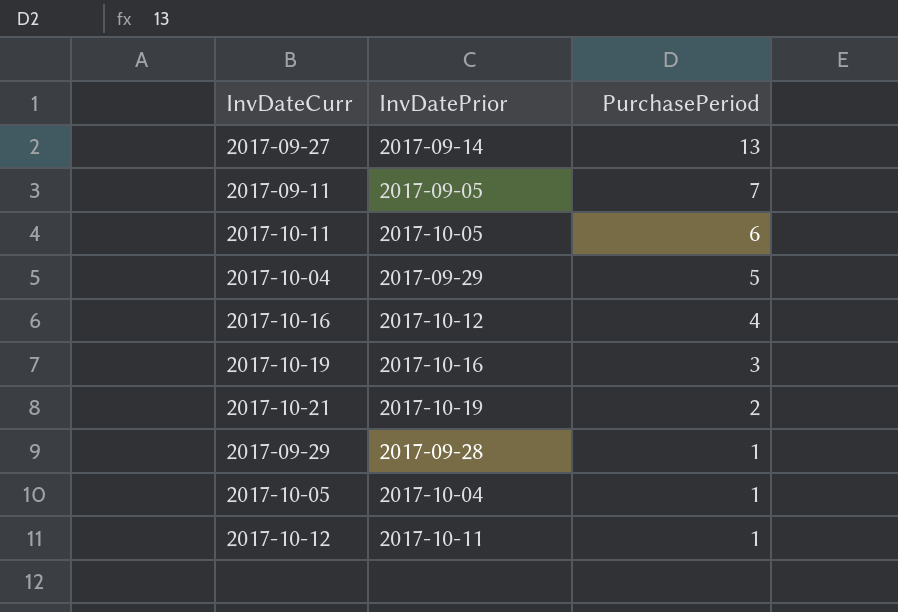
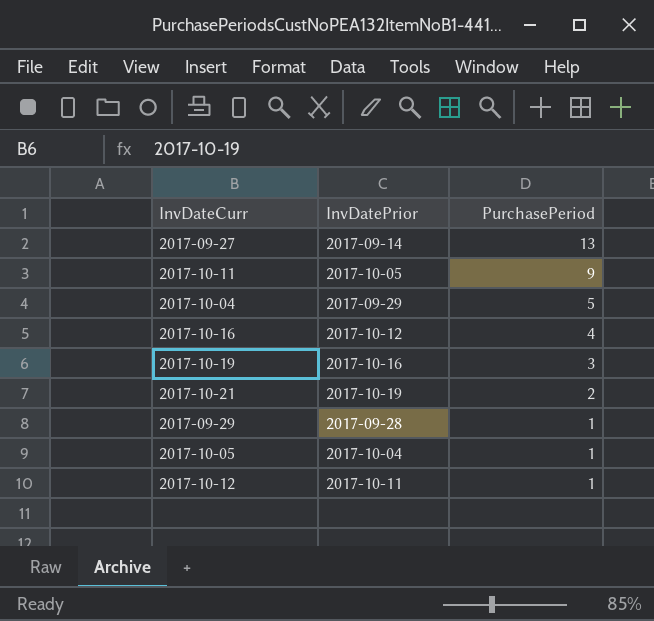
row 2017-09-11: 2017-09-05 | 7 -> none
2017-10-11 | PurchasePeriod: 6 -> 9

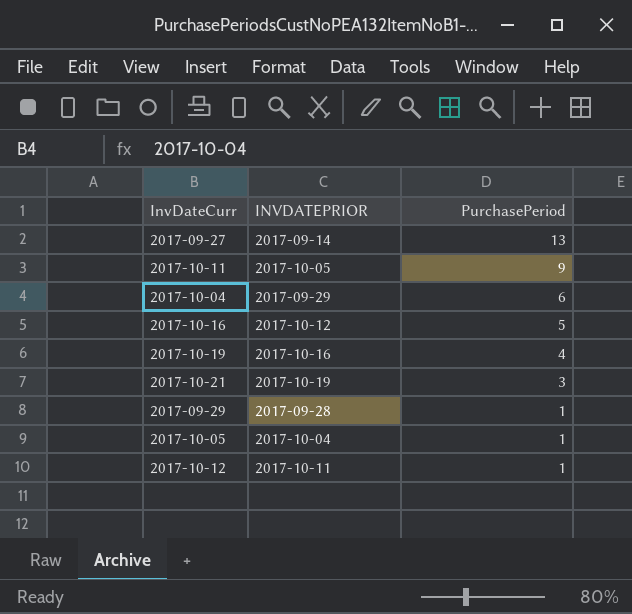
column name: InvDatePrior -> INVDATEPRIOR
2017-10-04 | PurchasePeriod: 5 -> 6
2017-10-16 | PurchasePeriod: 4 -> 5
2017-10-19 | PurchasePeriod: 3 -> 4
2017-10-21 | PurchasePeriod: 2 -> 3

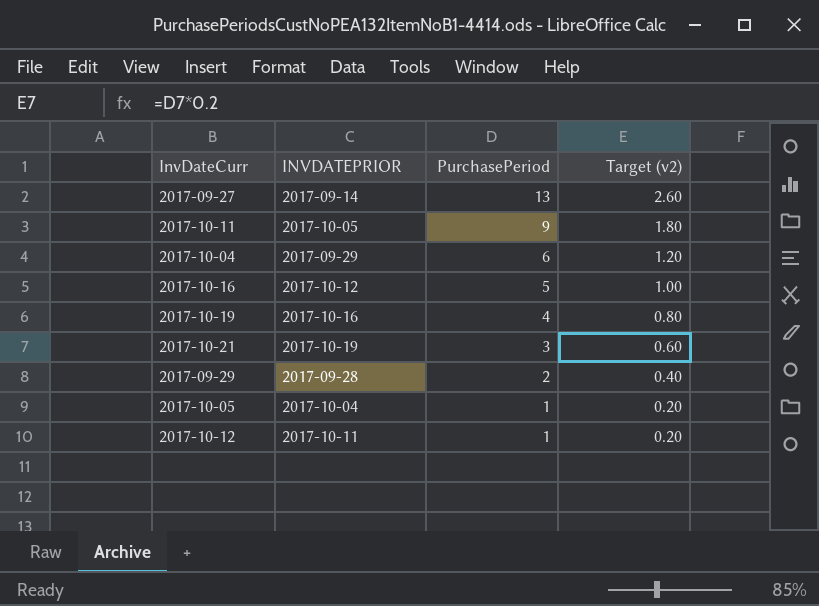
column Target (v2) | formula: none -> [PurchasePeriod] * 0.2
2017-09-29 | PurchasePeriod: 1 -> 2

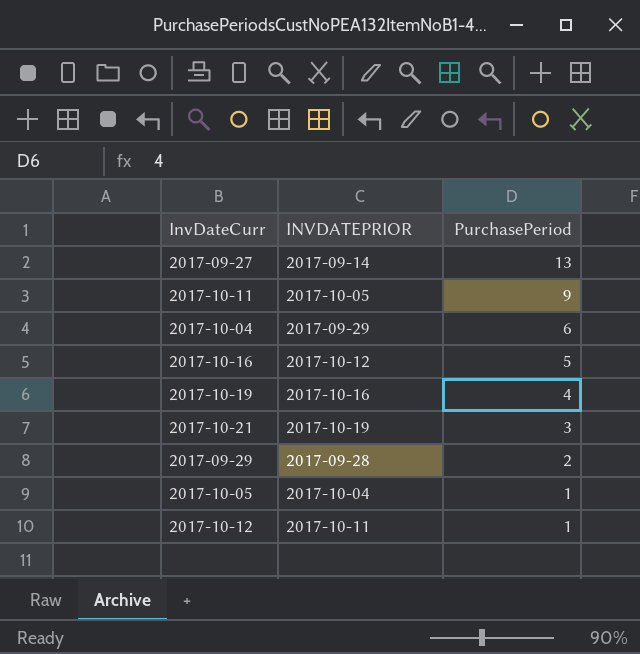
column Target (v2) | formula: [PurchasePeriod] * 0.2 -> none

